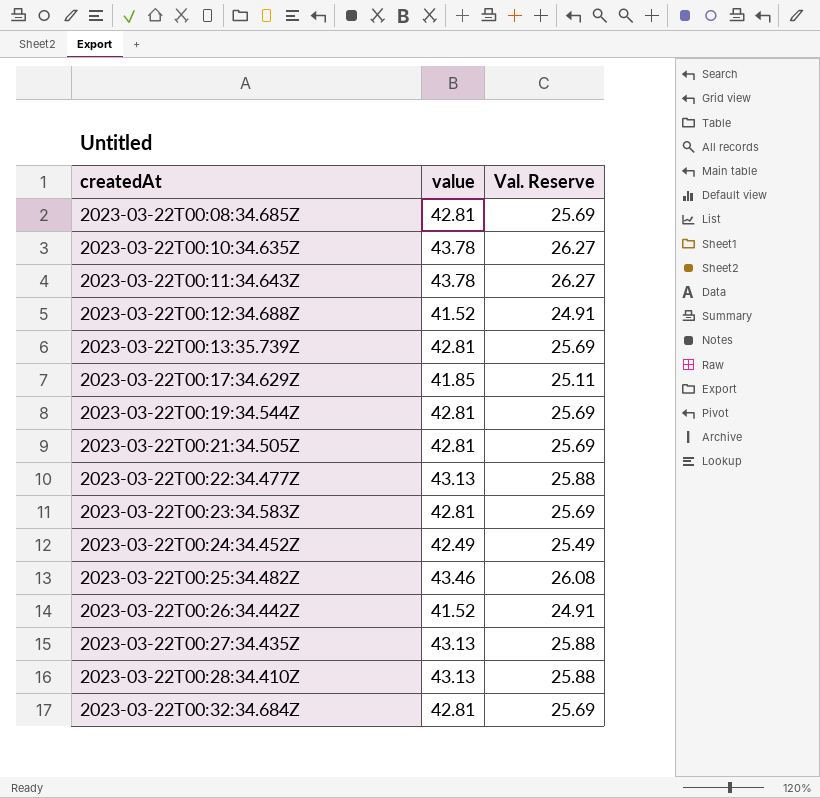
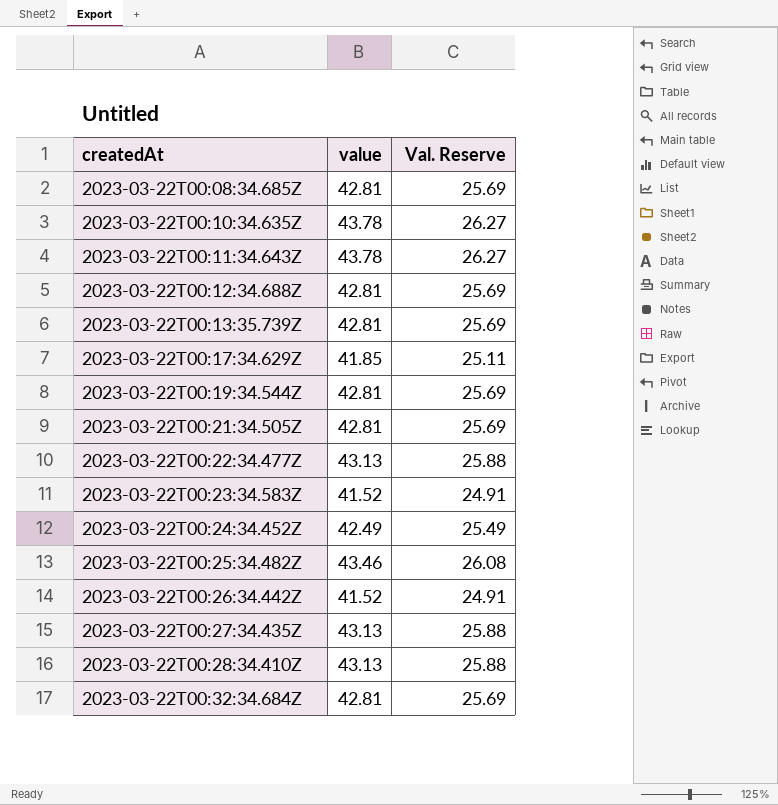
2023-03-22T00:12:34.688Z | value: 41.52 -> 42.81
2023-03-22T00:12:34.688Z | Val. Reserve: 24.91 -> 25.69
2023-03-22T00:23:34.583Z | value: 42.81 -> 41.52
2023-03-22T00:23:34.583Z | Val. Reserve: 25.69 -> 24.91

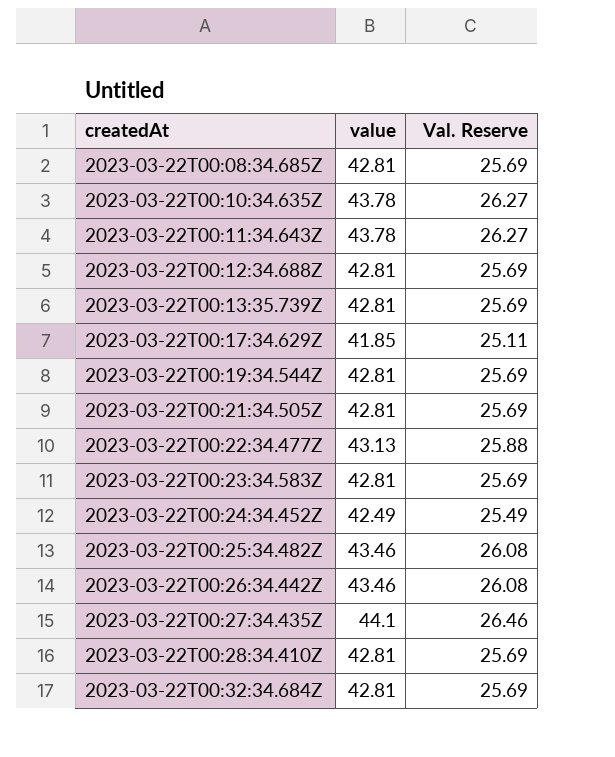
2023-03-22T00:23:34.583Z | value: 41.52 -> 42.81
2023-03-22T00:23:34.583Z | Val. Reserve: 24.91 -> 25.69
2023-03-22T00:26:34.442Z | value: 41.52 -> 43.46
2023-03-22T00:26:34.442Z | Val. Reserve: 24.91 -> 26.08
2023-03-22T00:27:34.435Z | value: 43.13 -> 44.1
2023-03-22T00:27:34.435Z | Val. Reserve: 25.88 -> 26.46
2023-03-22T00:28:34.410Z | value: 43.13 -> 42.81
2023-03-22T00:28:34.410Z | Val. Reserve: 25.88 -> 25.69

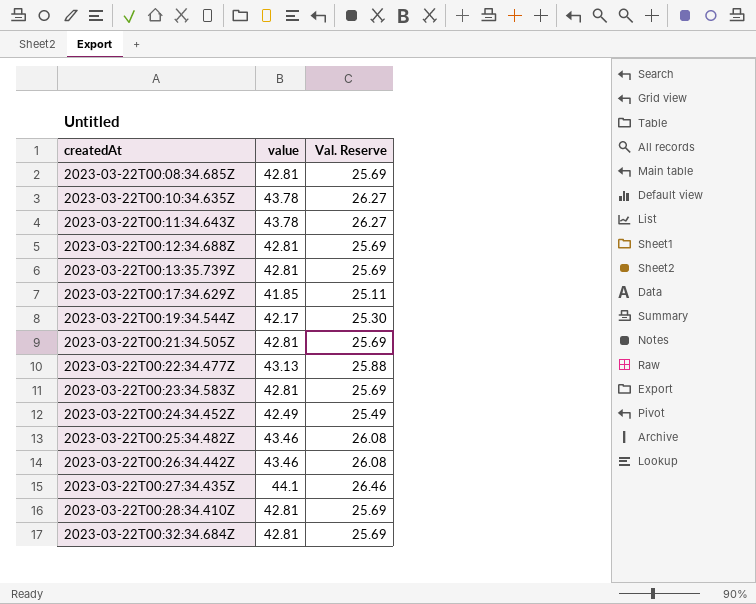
2023-03-22T00:19:34.544Z | value: 42.81 -> 42.17
2023-03-22T00:19:34.544Z | Val. Reserve: 25.69 -> 25.30

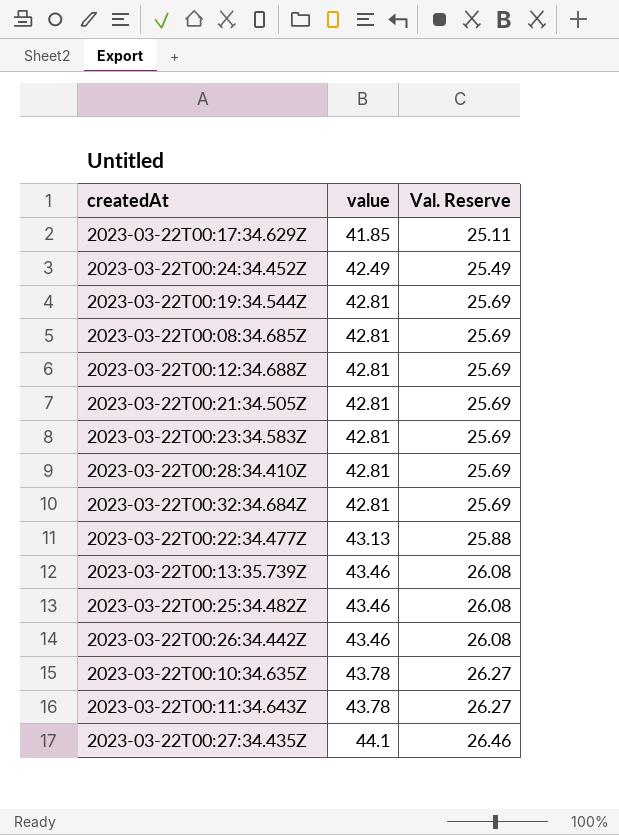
row order: createdAt ascending -> value ascending
2023-03-22T00:19:34.544Z | value: 42.17 -> 42.81
2023-03-22T00:19:34.544Z | Val. Reserve: 25.30 -> 25.69
2023-03-22T00:13:35.739Z | value: 42.81 -> 43.46
2023-03-22T00:13:35.739Z | Val. Reserve: 25.69 -> 26.08

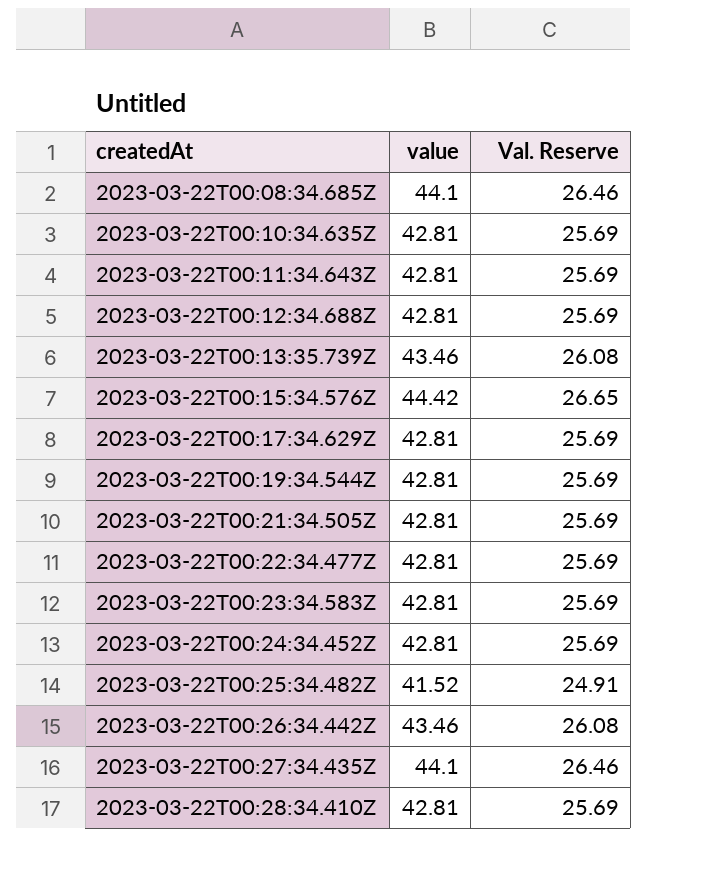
row order: value ascending -> createdAt ascending
row 2023-03-22T00:32:34.684Z: 42.81 | 25.69 -> none
2023-03-22T00:08:34.685Z | value: 42.81 -> 44.1
2023-03-22T00:08:34.685Z | Val. Reserve: 25.69 -> 26.46
2023-03-22T00:10:34.635Z | value: 43.78 -> 42.81
2023-03-22T00:10:34.635Z | Val. Reserve: 26.27 -> 25.69
2023-03-22T00:11:34.643Z | value: 43.78 -> 42.81
2023-03-22T00:11:34.643Z | Val. Reserve: 26.27 -> 25.69
row 2023-03-22T00:15:34.576Z: none -> 44.42 | 26.65
2023-03-22T00:17:34.629Z | value: 41.85 -> 42.81
2023-03-22T00:17:34.629Z | Val. Reserve: 25.11 -> 25.69
2023-03-22T00:22:34.477Z | value: 43.13 -> 42.81
2023-03-22T00:22:34.477Z | Val. Reserve: 25.88 -> 25.69
2023-03-22T00:24:34.452Z | value: 42.49 -> 42.81
2023-03-22T00:24:34.452Z | Val. Reserve: 25.49 -> 25.69
2023-03-22T00:25:34.482Z | value: 43.46 -> 41.52
2023-03-22T00:25:34.482Z | Val. Reserve: 26.08 -> 24.91

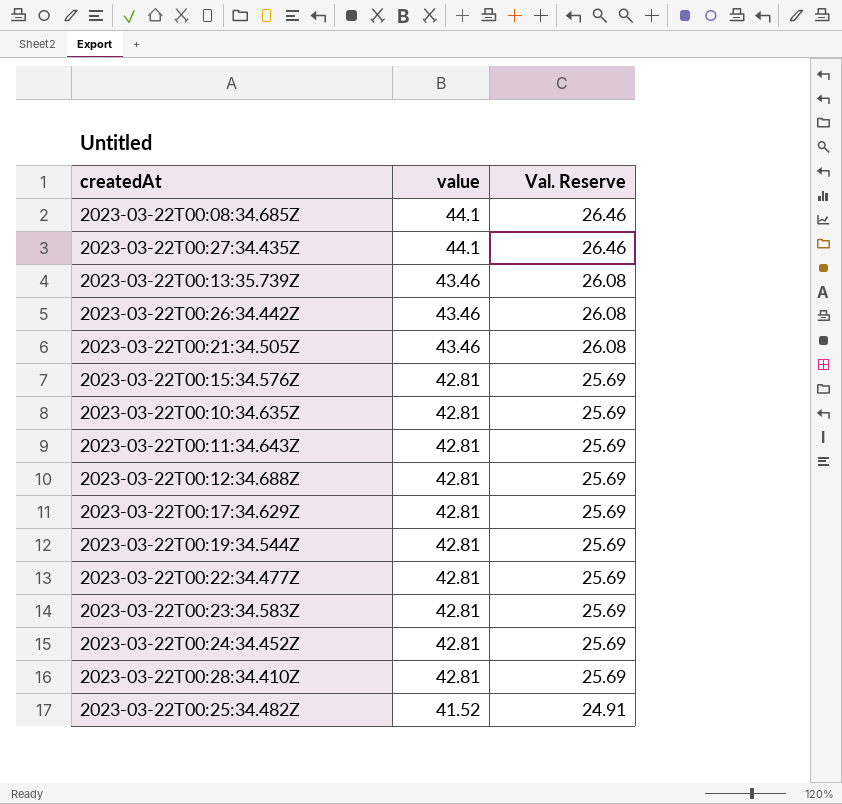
row order: createdAt ascending -> value descending
2023-03-22T00:21:34.505Z | value: 42.81 -> 43.46
2023-03-22T00:21:34.505Z | Val. Reserve: 25.69 -> 26.08
2023-03-22T00:15:34.576Z | value: 44.42 -> 42.81
2023-03-22T00:15:34.576Z | Val. Reserve: 26.65 -> 25.69

